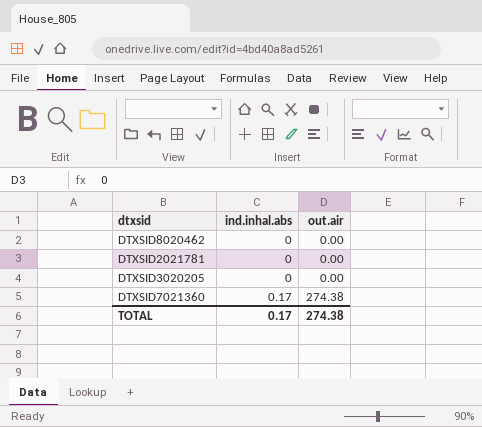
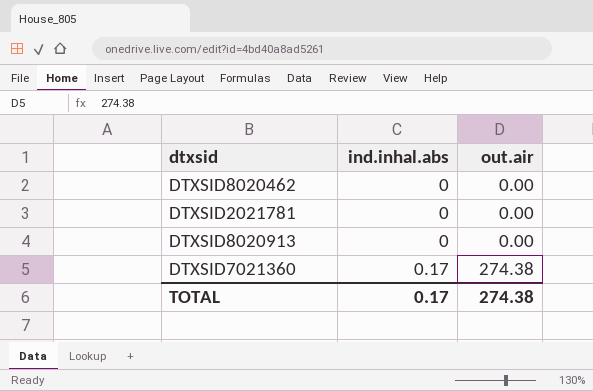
row DTXSID3020205: 0 | 0.00 -> none
row DTXSID8020913: none -> 0 | 0.00

